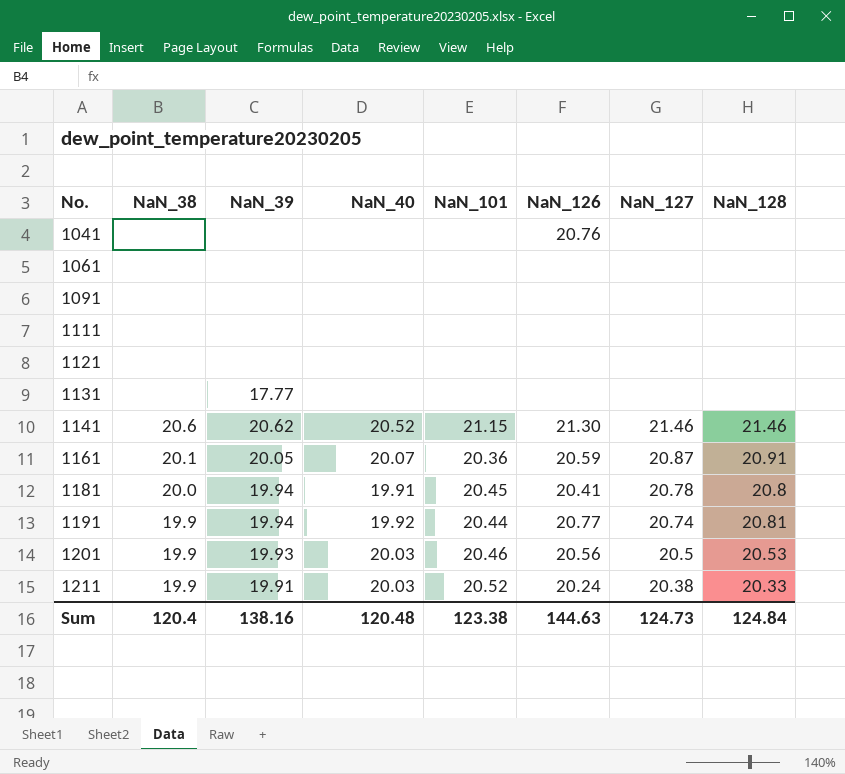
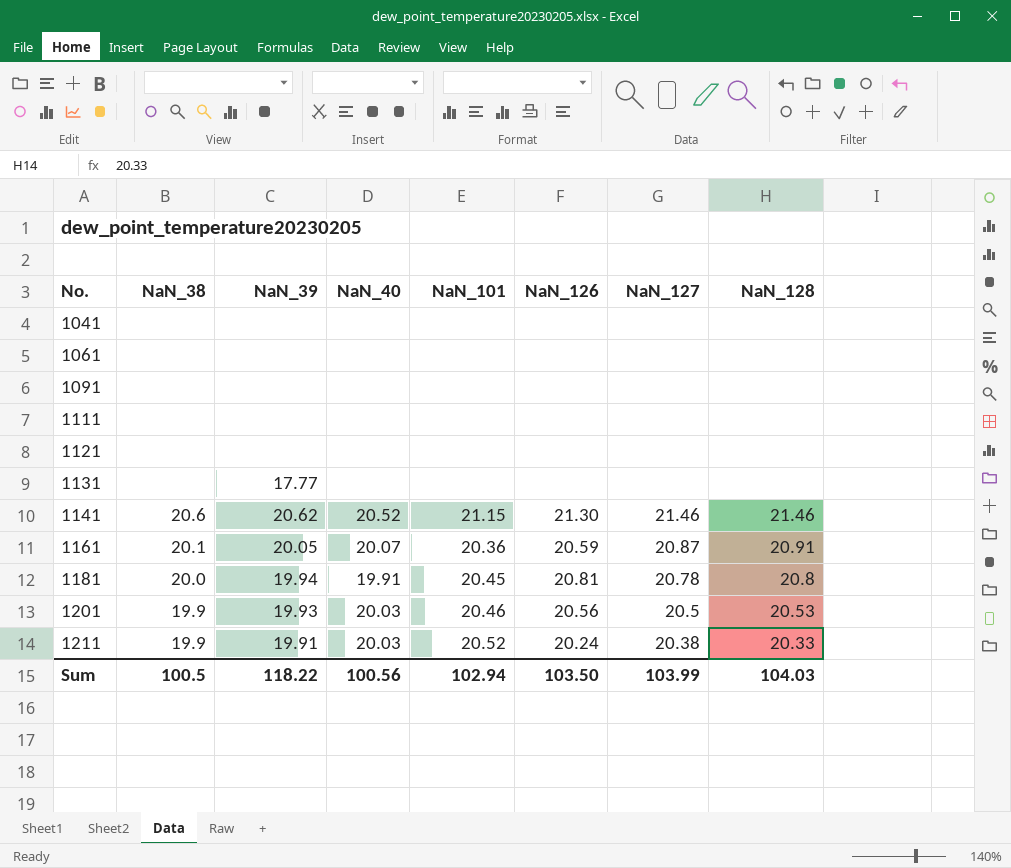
row 1191: 19.9 | 19.94 | 19.92 | 20.44 | 20.77 | 20.74 | 20.81 -> none
1041 | NaN_126: 20.76 -> none
1181 | NaN_126: 20.41 -> 20.81
Sum | NaN_38: 120.4 -> 100.5
Sum | NaN_39: 138.16 -> 118.22
Sum | NaN_40: 120.48 -> 100.56
Sum | NaN_101: 123.38 -> 102.94
Sum | NaN_126: 144.63 -> 103.50
Sum | NaN_127: 124.73 -> 103.99
Sum | NaN_128: 124.84 -> 104.03

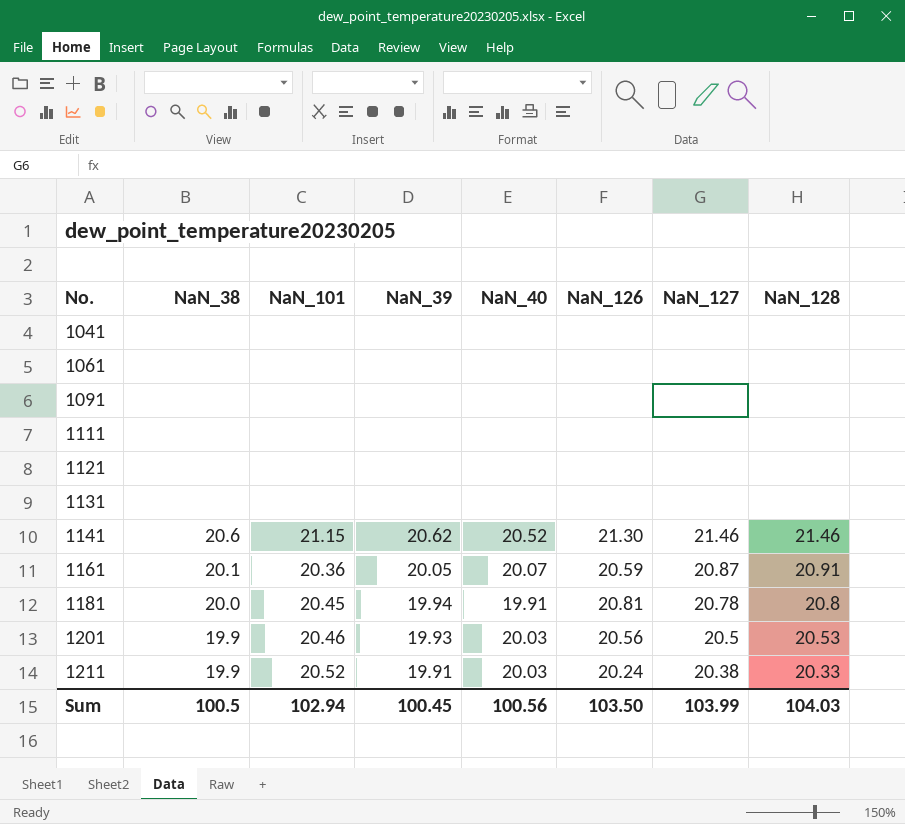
column NaN_101 | position: 5 -> 3
1131 | NaN_39: 17.77 -> none
Sum | NaN_39: 118.22 -> 100.45

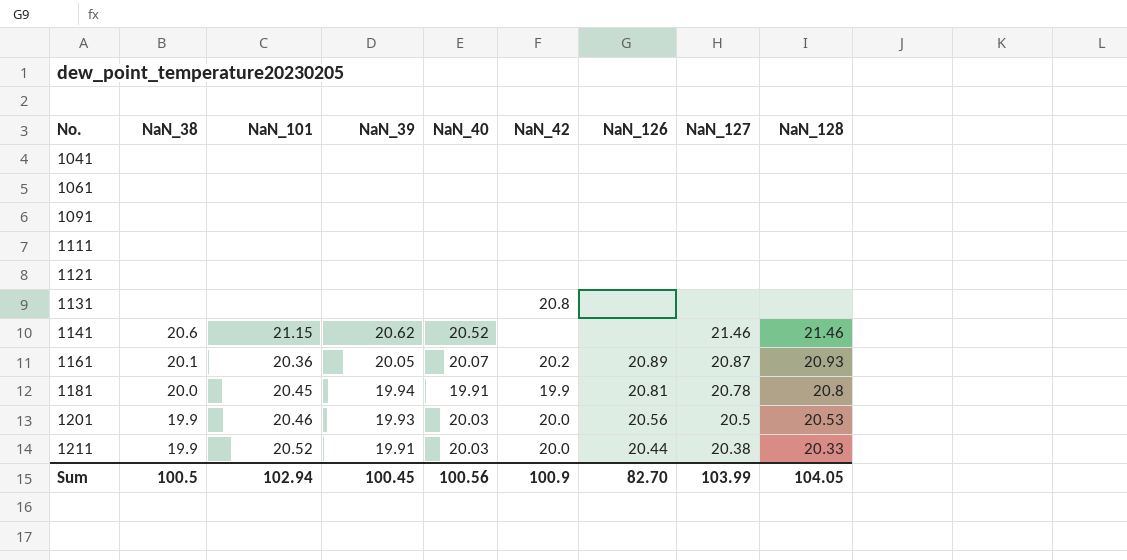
column NaN_42 | position: none -> 6
1141 | NaN_126: 21.30 -> none
1161 | NaN_126: 20.59 -> 20.89
1161 | NaN_128: 20.91 -> 20.93
1211 | NaN_126: 20.24 -> 20.44
Sum | NaN_126: 103.50 -> 82.70
Sum | NaN_128: 104.03 -> 104.05

